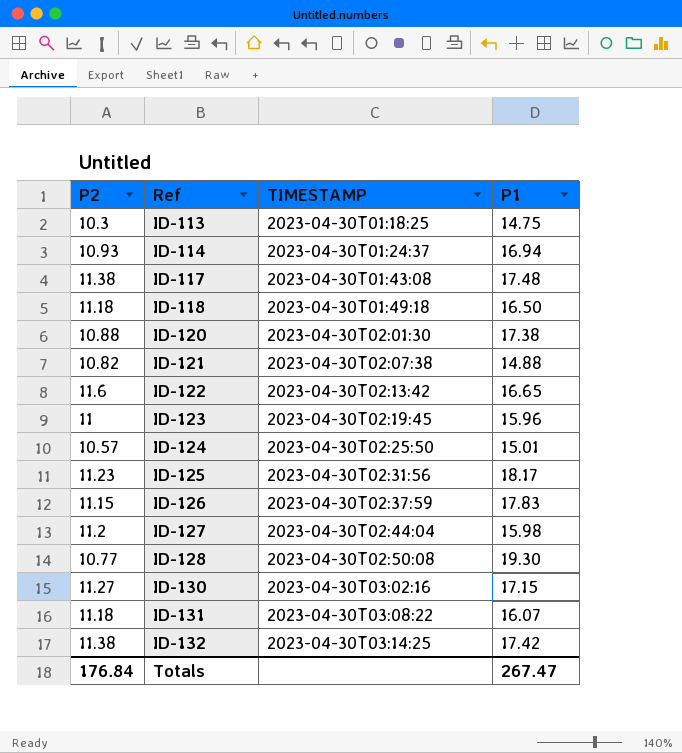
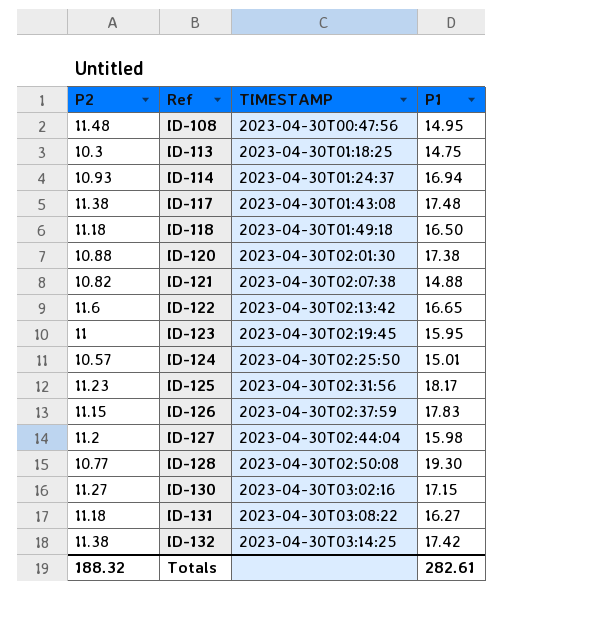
row ID-108: none -> 11.48 | 2023-04-30T00:47:56 | 14.95
ID-123 | P1: 15.96 -> 15.95
ID-131 | P1: 16.07 -> 16.27
Totals | P2: 176.84 -> 188.32
Totals | P1: 267.47 -> 282.61

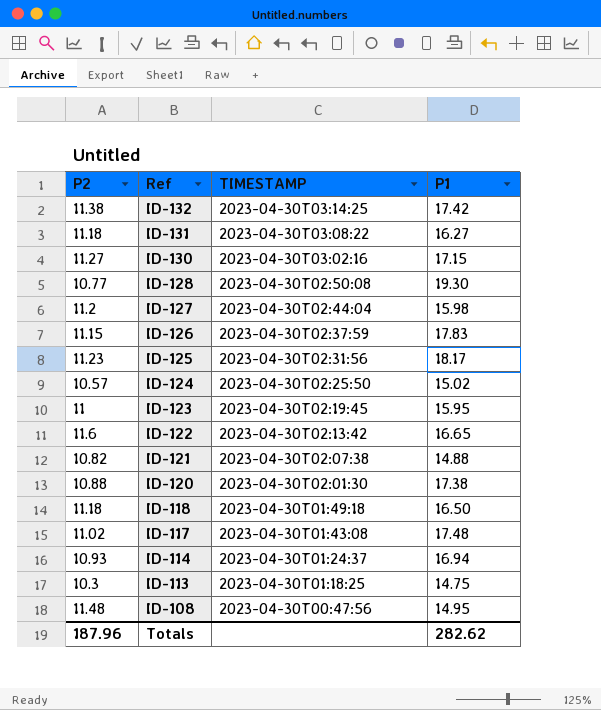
row order: Ref ascending -> Ref descending
ID-124 | P1: 15.01 -> 15.02
ID-117 | P2: 11.38 -> 11.02
Totals | P2: 188.32 -> 187.96
Totals | P1: 282.61 -> 282.62

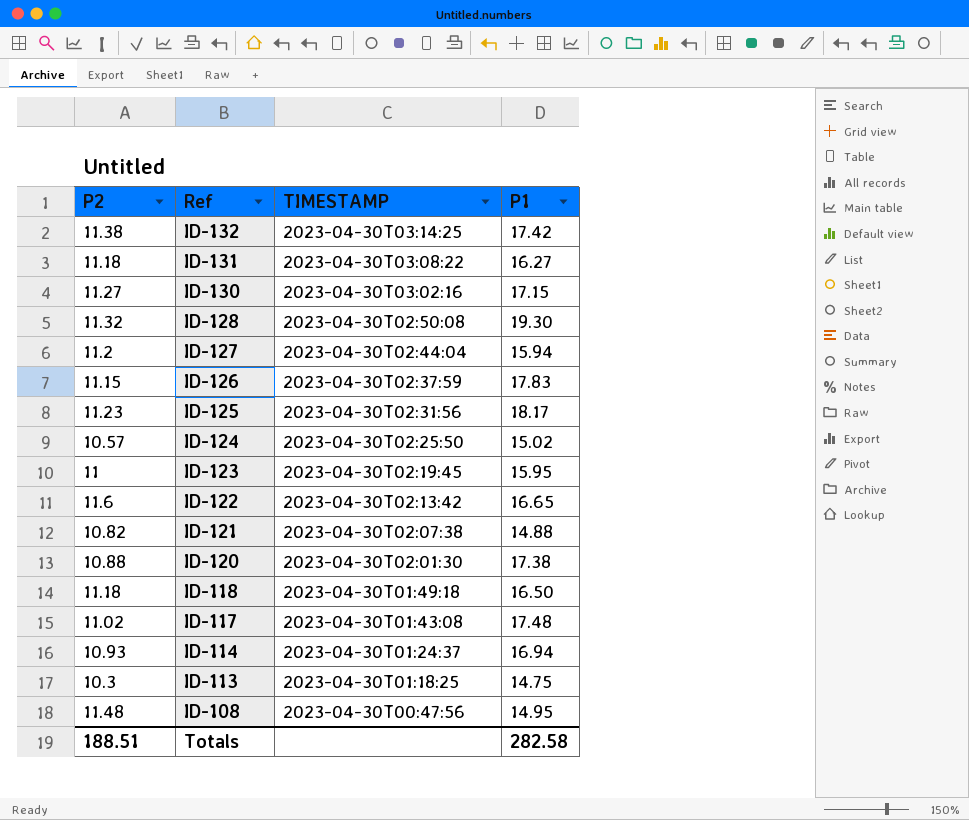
ID-128 | P2: 10.77 -> 11.32
ID-127 | P1: 15.98 -> 15.94
Totals | P2: 187.96 -> 188.51
Totals | P1: 282.62 -> 282.58

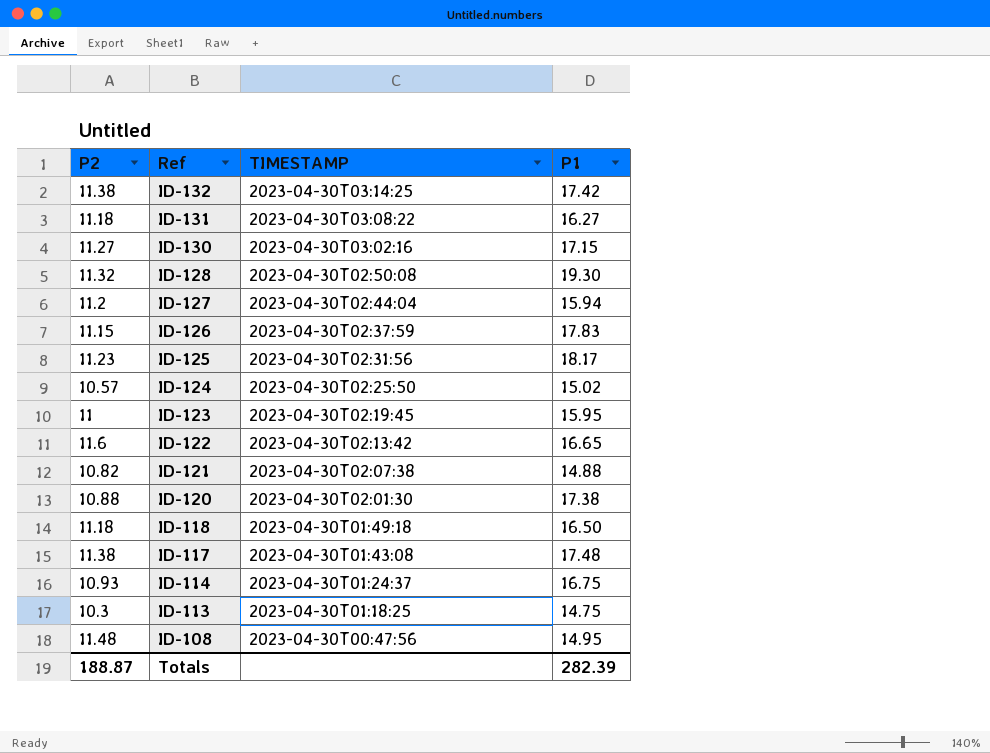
ID-117 | P2: 11.02 -> 11.38
ID-114 | P1: 16.94 -> 16.75
Totals | P2: 188.51 -> 188.87
Totals | P1: 282.58 -> 282.39

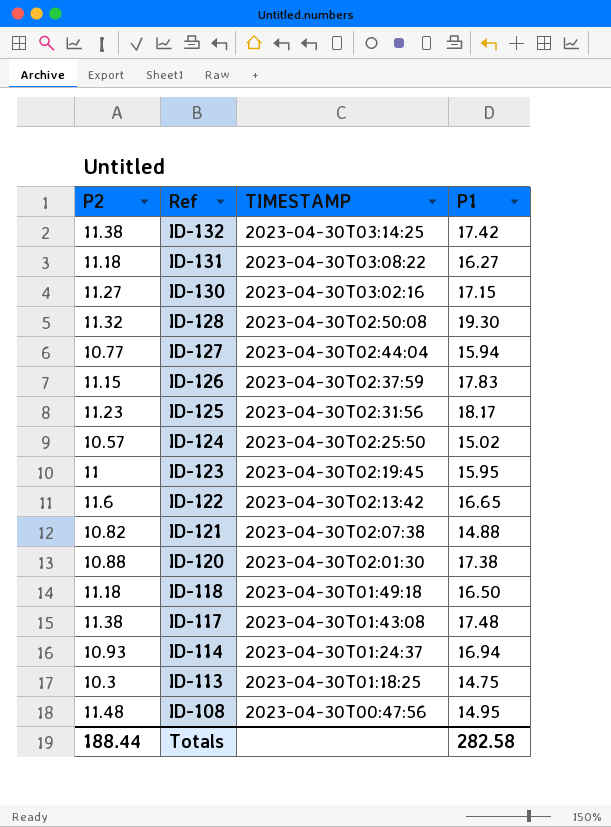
ID-127 | P2: 11.2 -> 10.77
ID-114 | P1: 16.75 -> 16.94
Totals | P2: 188.87 -> 188.44
Totals | P1: 282.39 -> 282.58

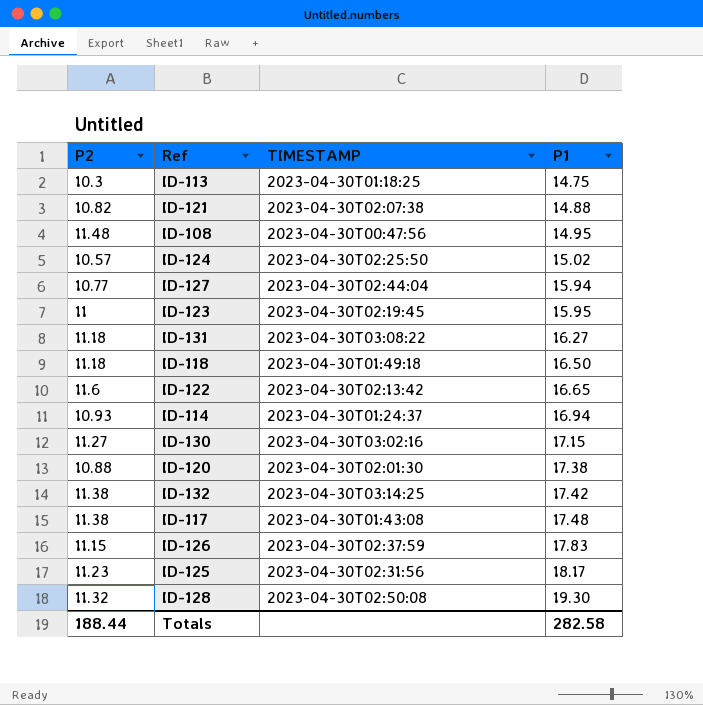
row order: Ref descending -> P1 ascending

